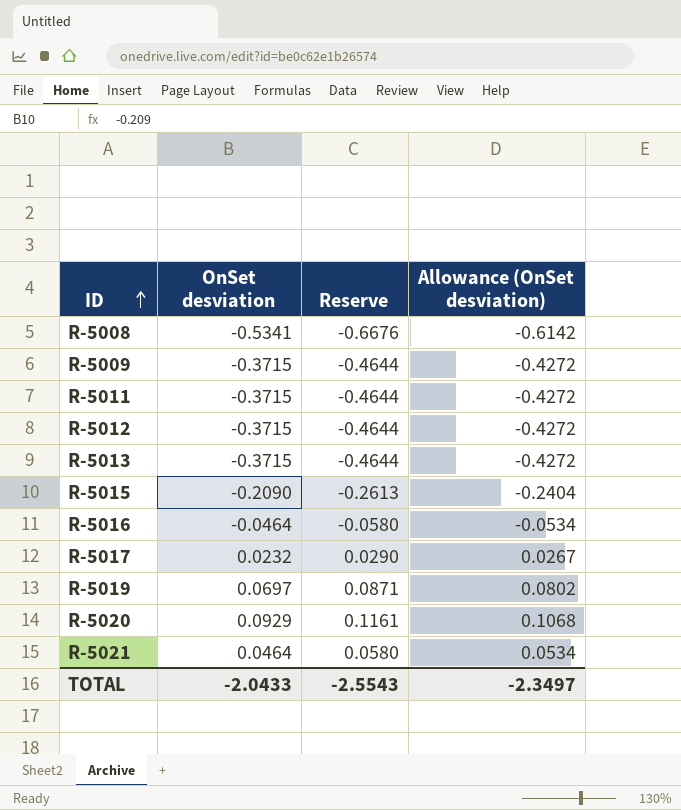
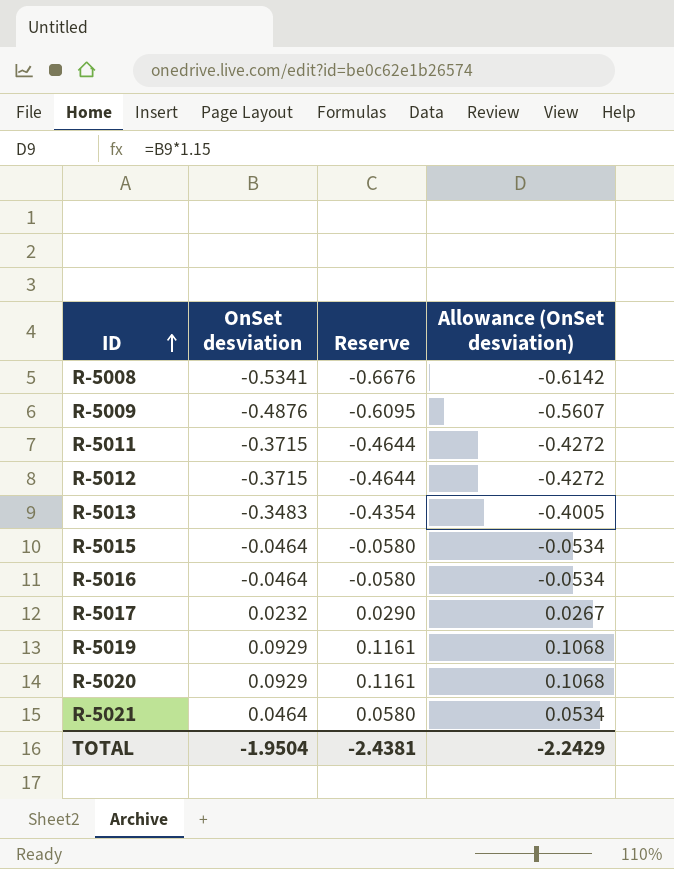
R-5009 | OnSet desviation: -0.3715 -> -0.4876
R-5009 | Reserve: -0.4644 -> -0.6095
R-5009 | Allowance (OnSet desviation): -0.4272 -> -0.5607
R-5013 | OnSet desviation: -0.3715 -> -0.3483
R-5013 | Reserve: -0.4644 -> -0.4354
R-5013 | Allowance (OnSet desviation): -0.4272 -> -0.4005
R-5015 | OnSet desviation: -0.2090 -> -0.0464
R-5015 | Reserve: -0.2613 -> -0.0580
R-5015 | Allowance (OnSet desviation): -0.2404 -> -0.0534
R-5019 | OnSet desviation: 0.0697 -> 0.0929
R-5019 | Reserve: 0.0871 -> 0.1161
R-5019 | Allowance (OnSet desviation): 0.0802 -> 0.1068
TOTAL | OnSet desviation: -2.0433 -> -1.9504
TOTAL | Reserve: -2.5543 -> -2.4381
TOTAL | Allowance (OnSet desviation): -2.3497 -> -2.2429

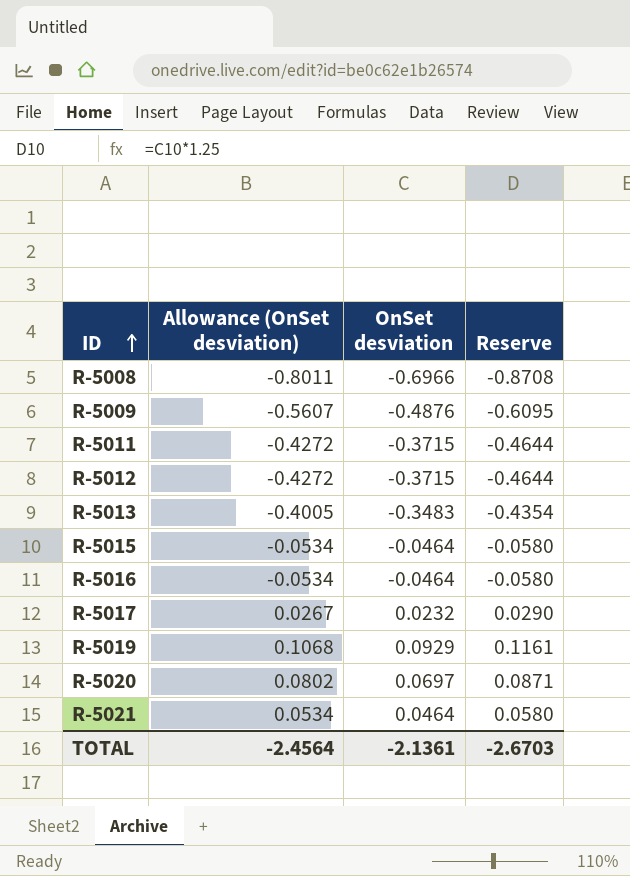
column Allowance (OnSet desviation) | position: 4 -> 2
R-5008 | Allowance (OnSet desviation): -0.6142 -> -0.8011
R-5008 | OnSet desviation: -0.5341 -> -0.6966
R-5008 | Reserve: -0.6676 -> -0.8708
R-5020 | Allowance (OnSet desviation): 0.1068 -> 0.0802
R-5020 | OnSet desviation: 0.0929 -> 0.0697
R-5020 | Reserve: 0.1161 -> 0.0871
TOTAL | Allowance (OnSet desviation): -2.2429 -> -2.4564
TOTAL | OnSet desviation: -1.9504 -> -2.1361
TOTAL | Reserve: -2.4381 -> -2.6703

